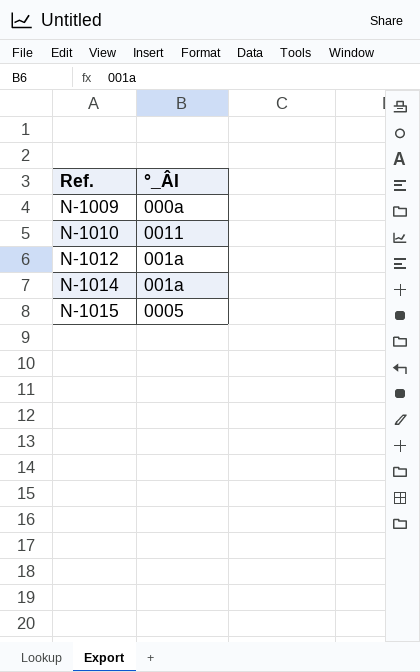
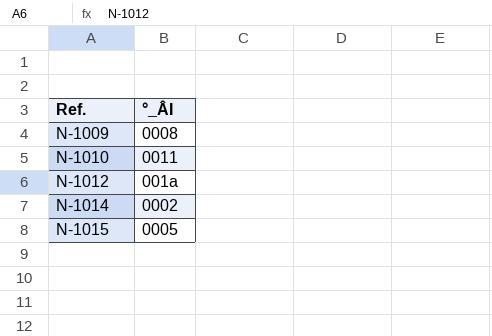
N-1009 | °_ÂI: 000a -> 0008
N-1014 | °_ÂI: 001a -> 0002

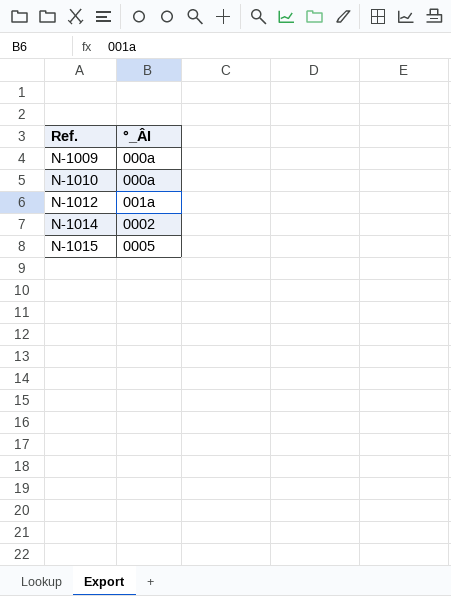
N-1009 | °_ÂI: 0008 -> 000a
N-1010 | °_ÂI: 0011 -> 000a

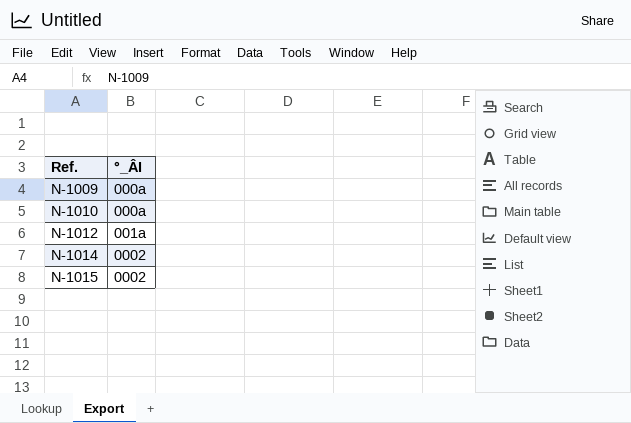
N-1015 | °_ÂI: 0005 -> 0002

